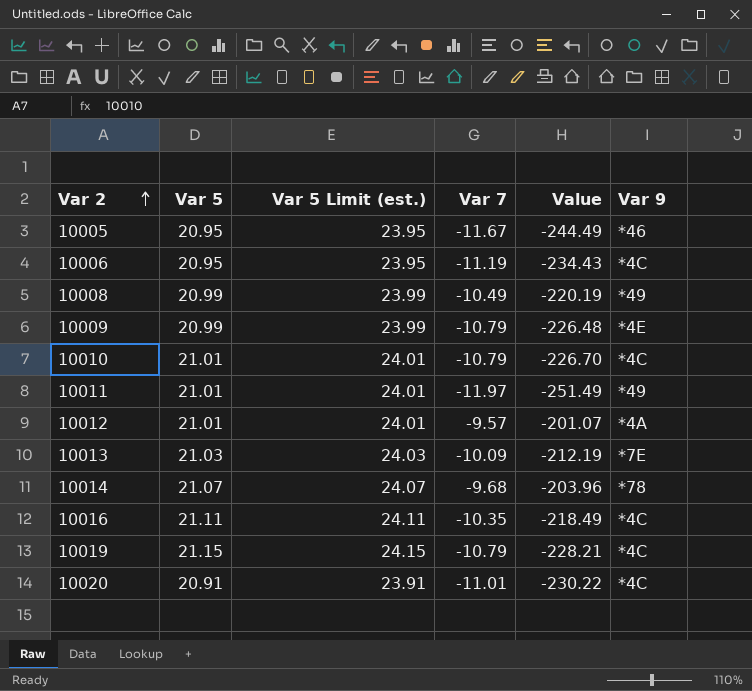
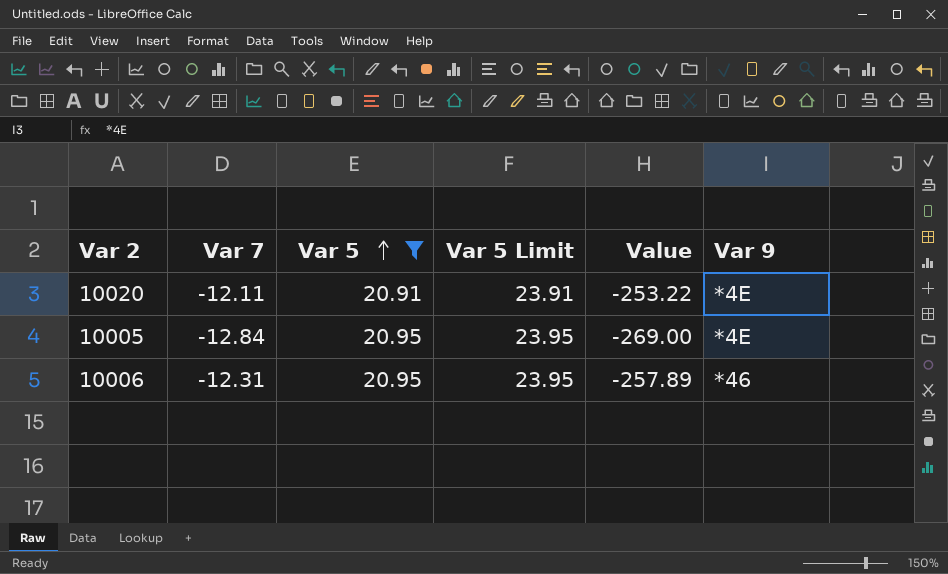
filter: none -> Var 5 <= 20.95
row order: Var 2 ascending -> Var 5 ascending
column Var 7 | position: 4 -> 2
column name: Var 5 Limit (est.) -> Var 5 Limit
10020 | Var 7: -11.01 -> -12.11
10020 | Value: -230.22 -> -253.22
10020 | Var 9: *4C -> *4E
10005 | Var 7: -11.67 -> -12.84
10005 | Value: -244.49 -> -269.00
10005 | Var 9: *46 -> *4E
10006 | Var 7: -11.19 -> -12.31
10006 | Value: -234.43 -> -257.89
10006 | Var 9: *4C -> *46

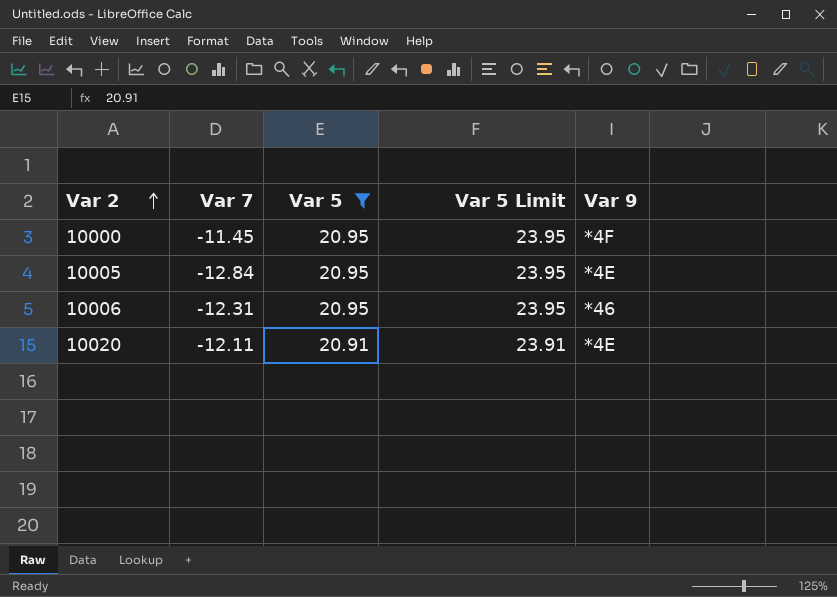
row order: Var 5 ascending -> Var 2 ascending
column Value | formula: [Var 7] * [Var 5] -> none
row 10000: none -> -11.45 | 20.95 | 23.95 | *4F

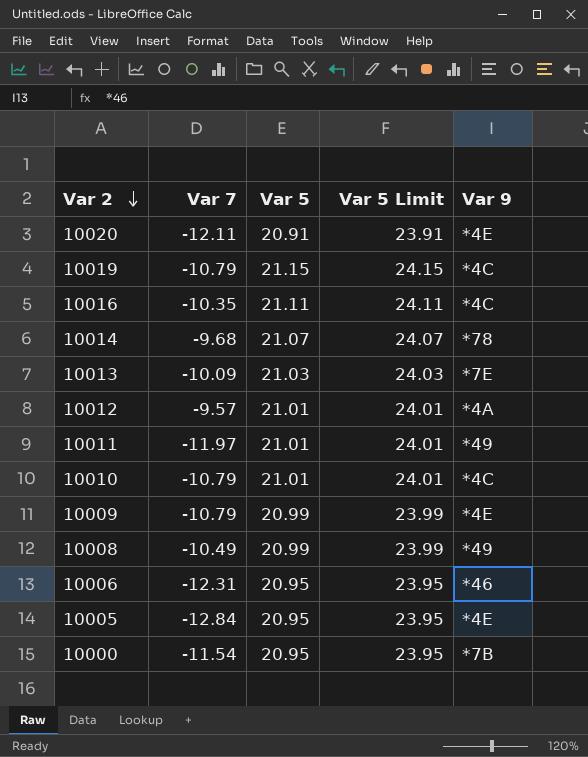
filter: Var 5 <= 20.95 -> none
row order: Var 2 ascending -> Var 2 descending
10000 | Var 7: -11.45 -> -11.54
10000 | Var 9: *4F -> *7B

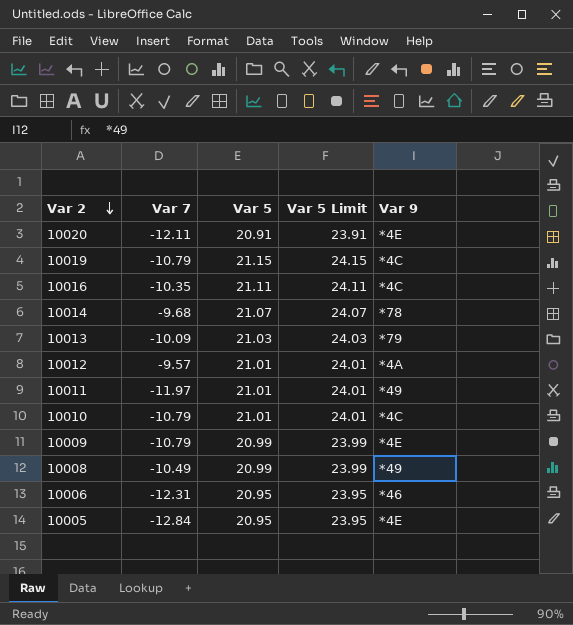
row 10000: -11.54 | 20.95 | 23.95 | *7B -> none
10013 | Var 9: *7E -> *79

